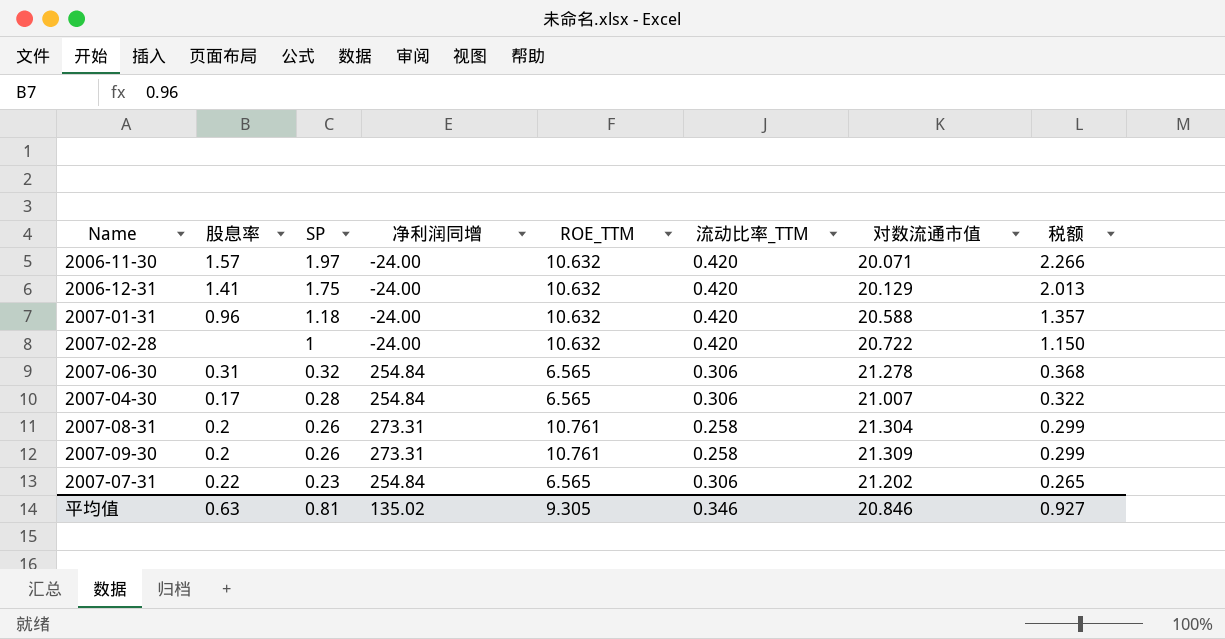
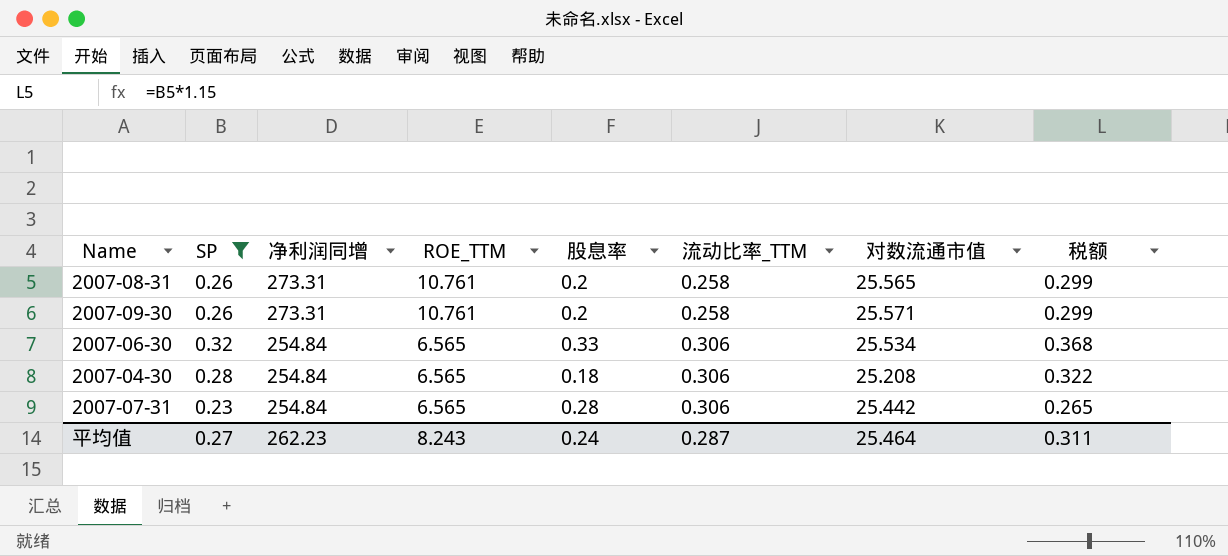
filter: none -> SP <= 0.32
row order: SP descending -> 净利润同增 descending
column 股息率 | position: 2 -> 5
2007-08-31 | 对数流通市值: 21.304 -> 25.565
2007-09-30 | 对数流通市值: 21.309 -> 25.571
2007-06-30 | 股息率: 0.31 -> 0.33
2007-06-30 | 对数流通市值: 21.278 -> 25.534
2007-04-30 | 股息率: 0.17 -> 0.18
2007-04-30 | 对数流通市值: 21.007 -> 25.208
2007-07-31 | 股息率: 0.22 -> 0.28
2007-07-31 | 对数流通市值: 21.202 -> 25.442
平均值 | SP: 0.81 -> 0.27
平均值 | 净利润同增: 135.02 -> 262.23
平均值 | ROE_TTM: 9.305 -> 8.243
平均值 | 股息率: 0.63 -> 0.24
平均值 | 流动比率_TTM: 0.346 -> 0.287
平均值 | 对数流通市值: 20.846 -> 25.464
平均值 | 税额: 0.927 -> 0.311

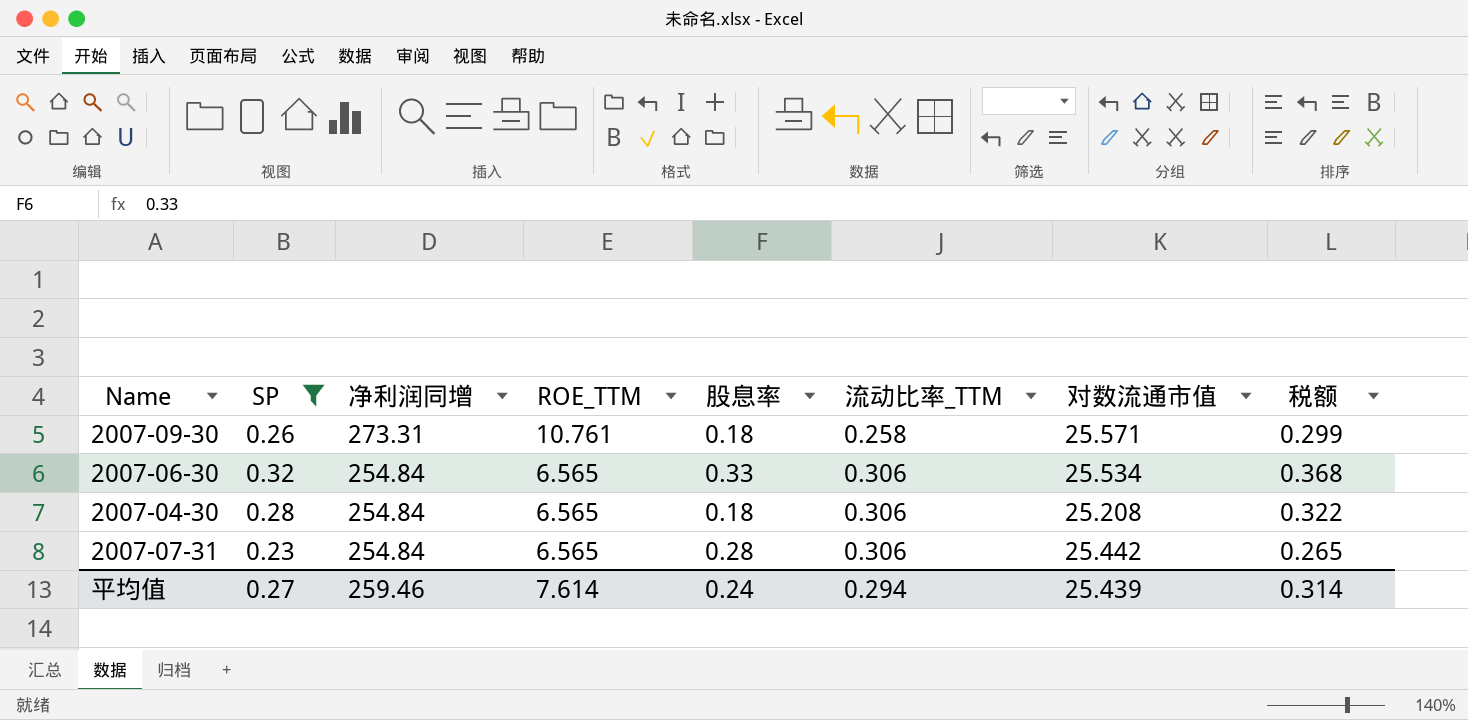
row 2007-08-31: 0.26 | 273.31 | 10.761 | 0.2 | 0.258 | 25.565 | 0.299 -> none
2007-09-30 | 股息率: 0.2 -> 0.18
平均值 | 净利润同增: 262.23 -> 259.46
平均值 | ROE_TTM: 8.243 -> 7.614
平均值 | 流动比率_TTM: 0.287 -> 0.294
平均值 | 对数流通市值: 25.464 -> 25.439
平均值 | 税额: 0.311 -> 0.314

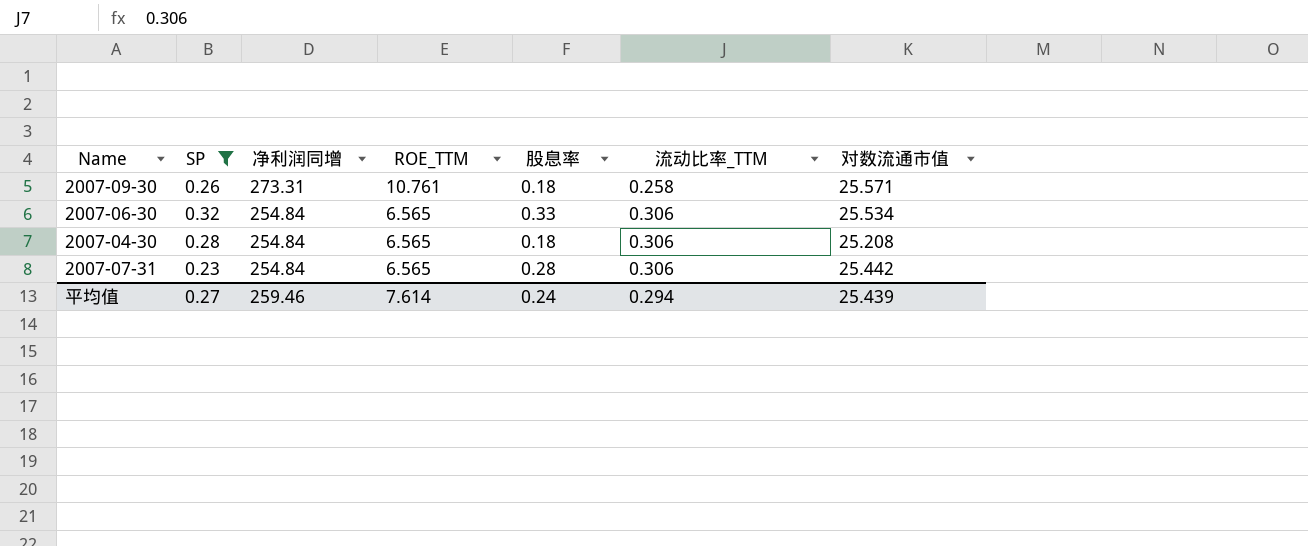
column 税额 | formula: [SP] * 1.15 -> none

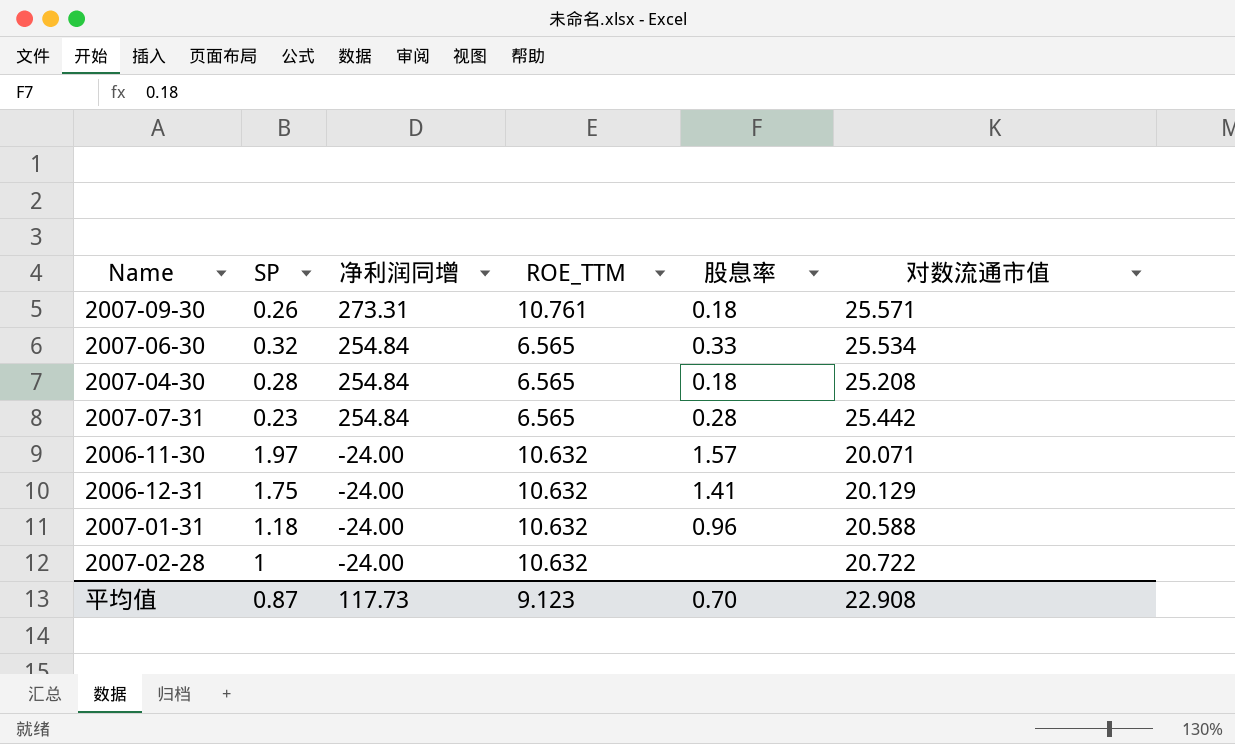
filter: SP <= 0.32 -> none
column 流动比率_TTM | position: 6 -> none
平均值 | SP: 0.27 -> 0.87
平均值 | 净利润同增: 259.46 -> 117.73
平均值 | ROE_TTM: 7.614 -> 9.123
平均值 | 股息率: 0.24 -> 0.70
平均值 | 对数流通市值: 25.439 -> 22.908

